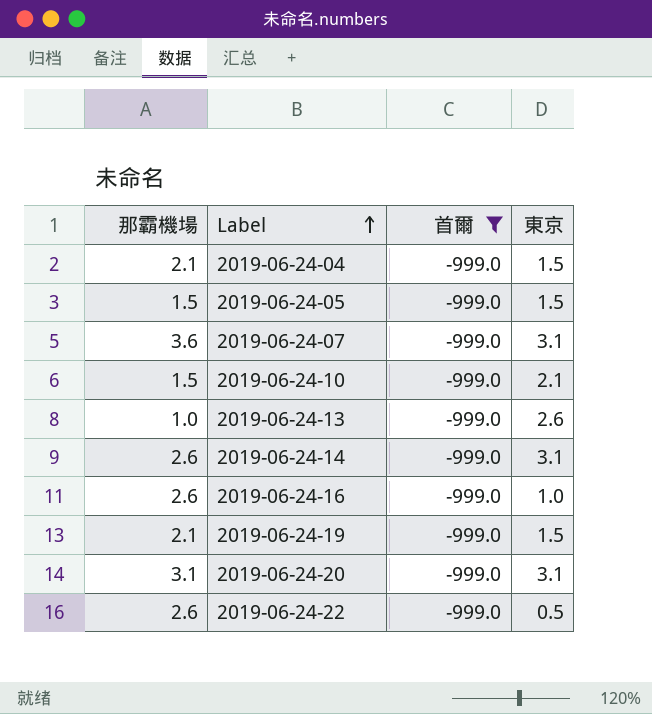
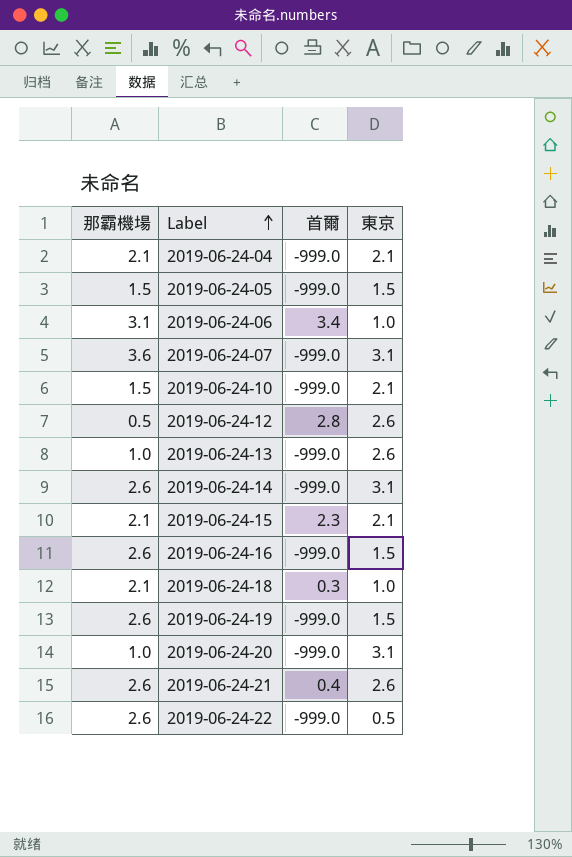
filter: 首爾 = -999.0 -> none
2019-06-24-04 | 東京: 1.5 -> 2.1
2019-06-24-16 | 東京: 1.0 -> 1.5
2019-06-24-19 | 那霸機場: 2.1 -> 2.6
2019-06-24-20 | 那霸機場: 3.1 -> 1.0

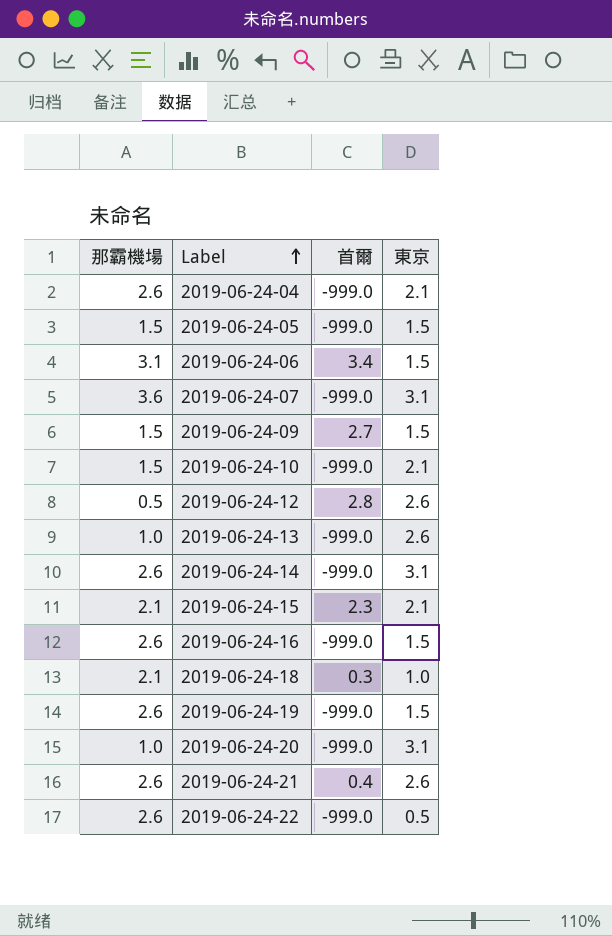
2019-06-24-04 | 那霸機場: 2.1 -> 2.6
2019-06-24-06 | 東京: 1.0 -> 1.5
row 2019-06-24-09: none -> 1.5 | 2.7 | 1.5

